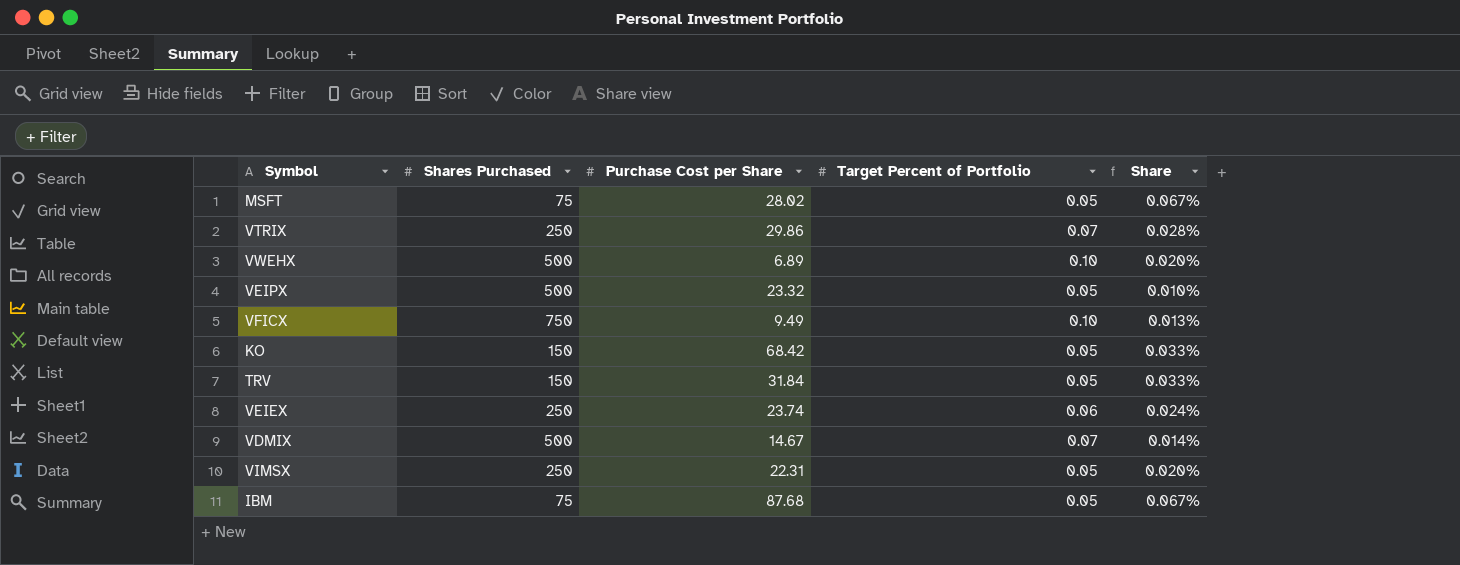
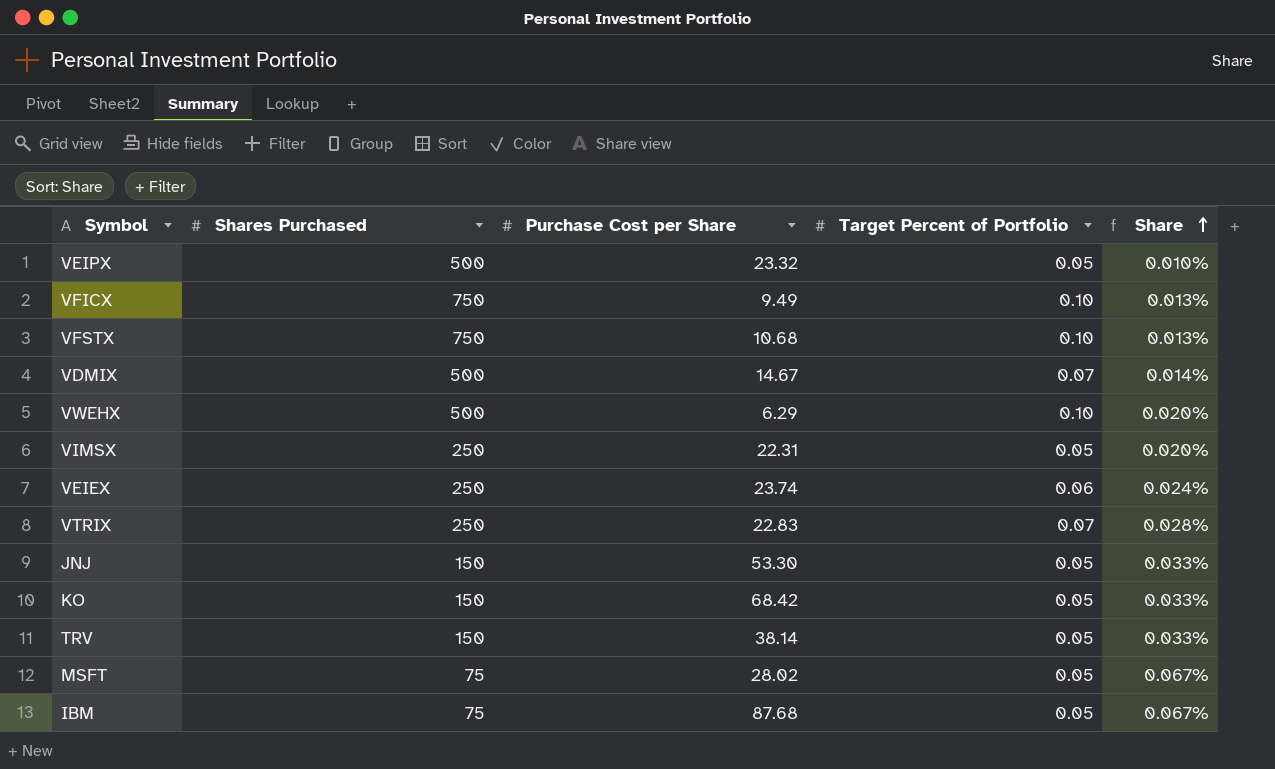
row order: none -> Share ascending
row VFSTX: none -> 750 | 10.68 | 0.10 | 0.013%
VWEHX | Purchase Cost per Share: 6.89 -> 6.29
VTRIX | Purchase Cost per Share: 29.86 -> 22.83
row JNJ: none -> 150 | 53.30 | 0.05 | 0.033%
TRV | Purchase Cost per Share: 31.84 -> 38.14

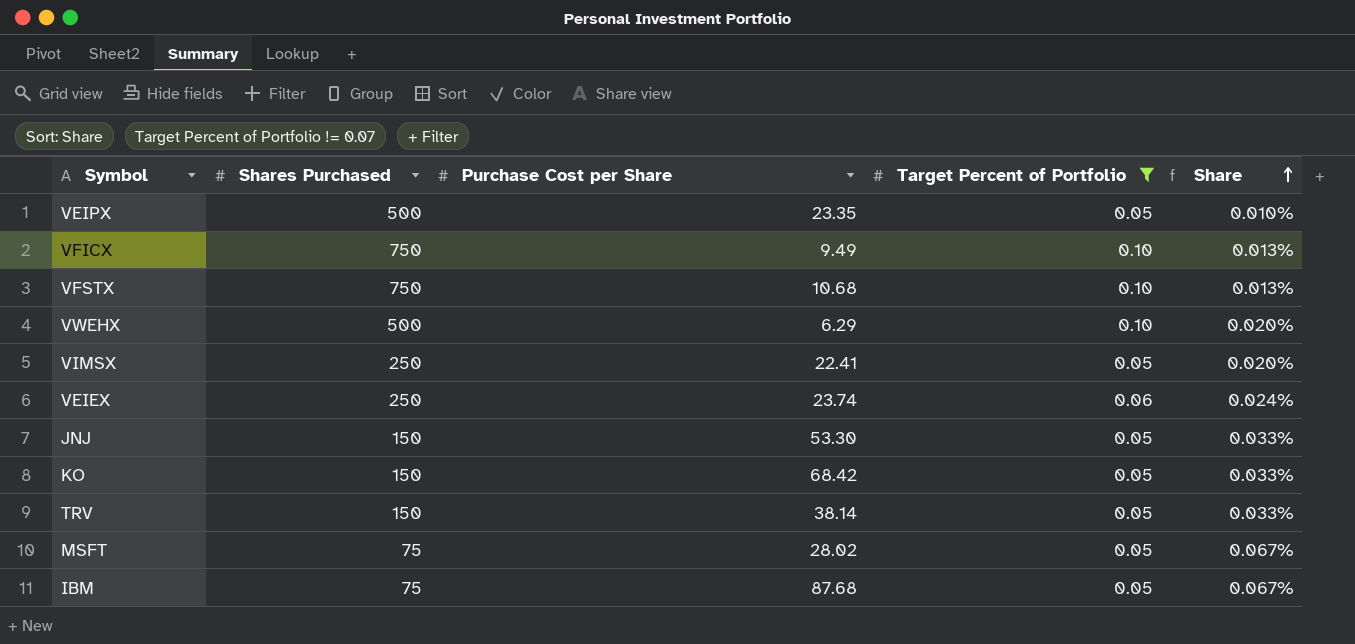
filter: none -> Target Percent of Portfolio != 0.07
VEIPX | Purchase Cost per Share: 23.32 -> 23.35
VIMSX | Purchase Cost per Share: 22.31 -> 22.41

